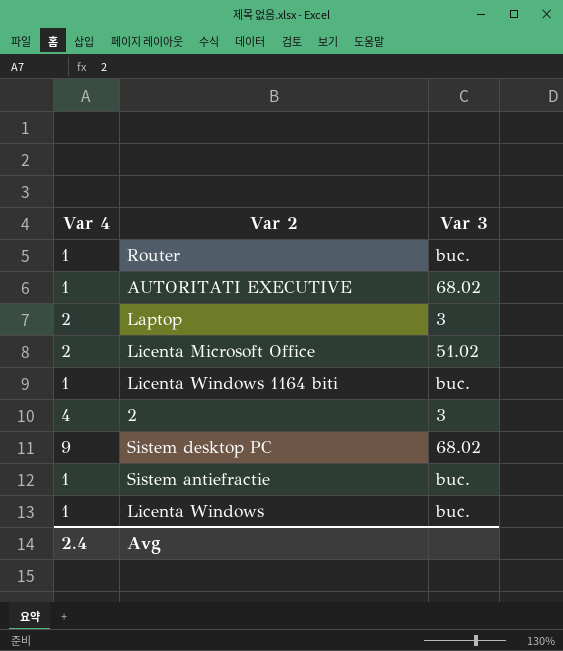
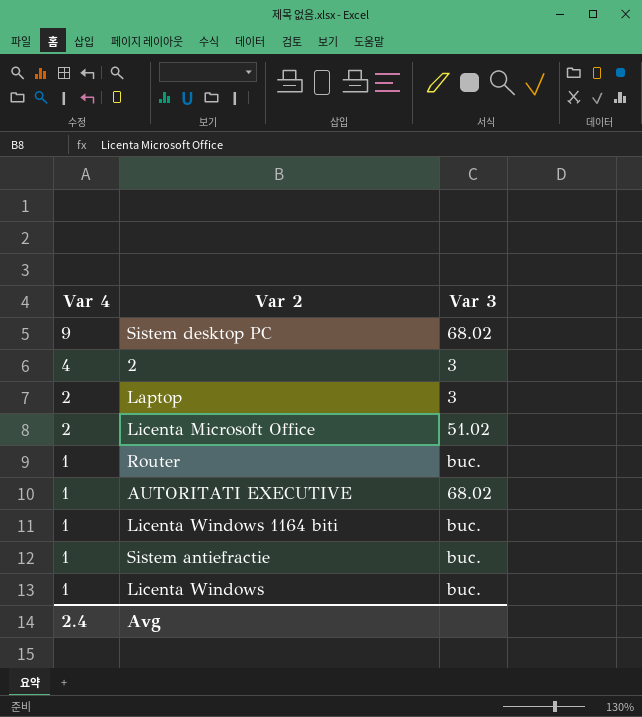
row order: none -> Var 4 descending

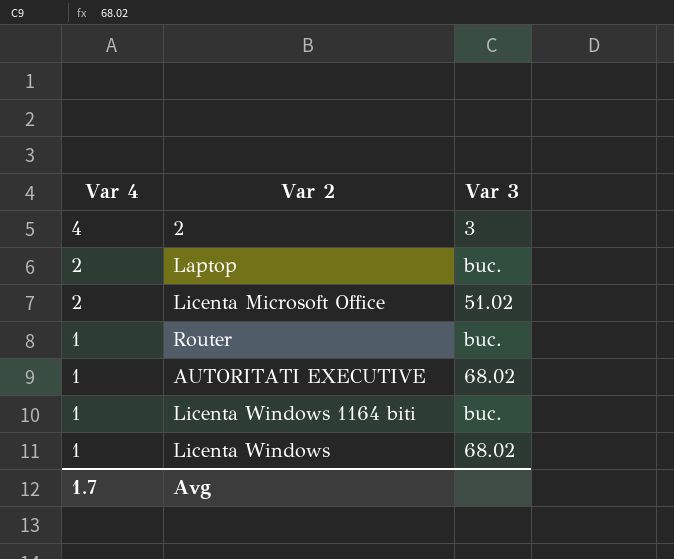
row Sistem desktop PC: 9 | 68.02 -> none
row Sistem antiefractie: 1 | buc. -> none
Laptop | Var 3: 3 -> buc.
Licenta Windows | Var 3: buc. -> 68.02
Avg | Var 4: 2.4 -> 1.7

